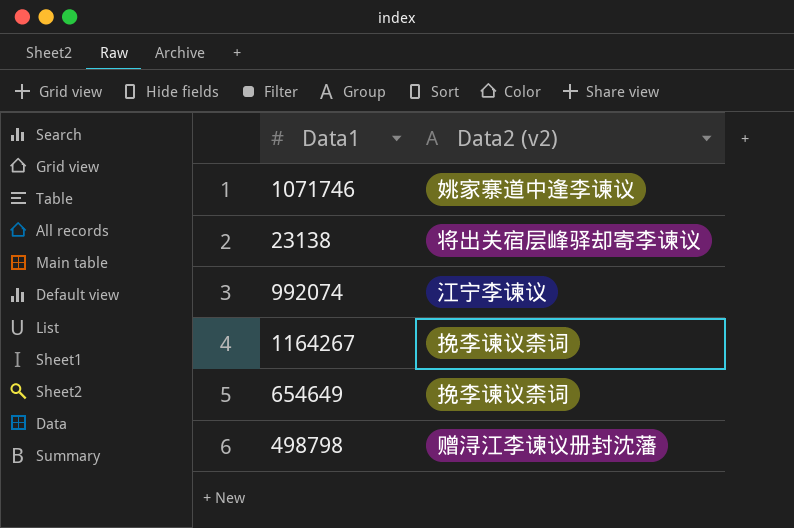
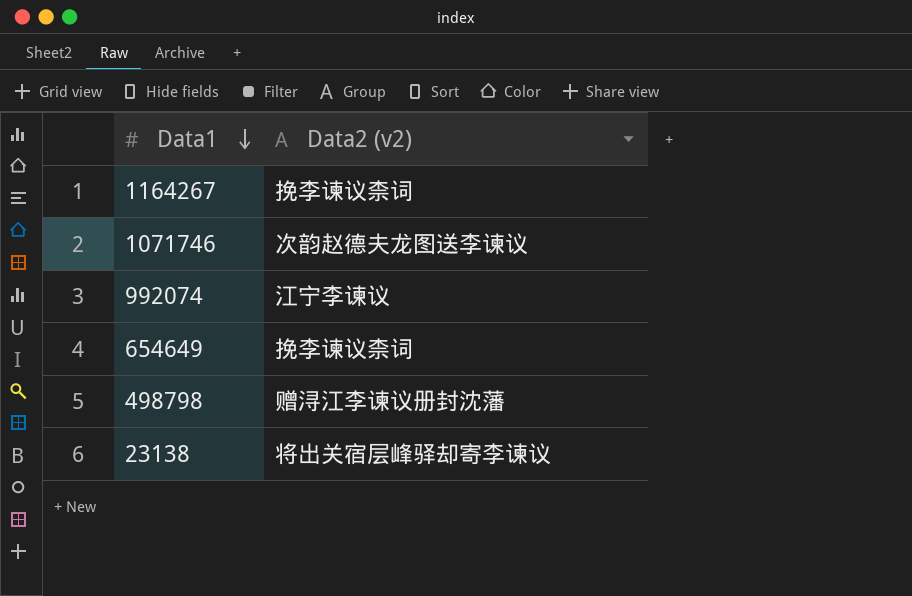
row order: none -> Data1 descending
1071746 | Data2 (v2): 姚家寨道中逢李谏议 -> 次韵赵德夫龙图送李谏议

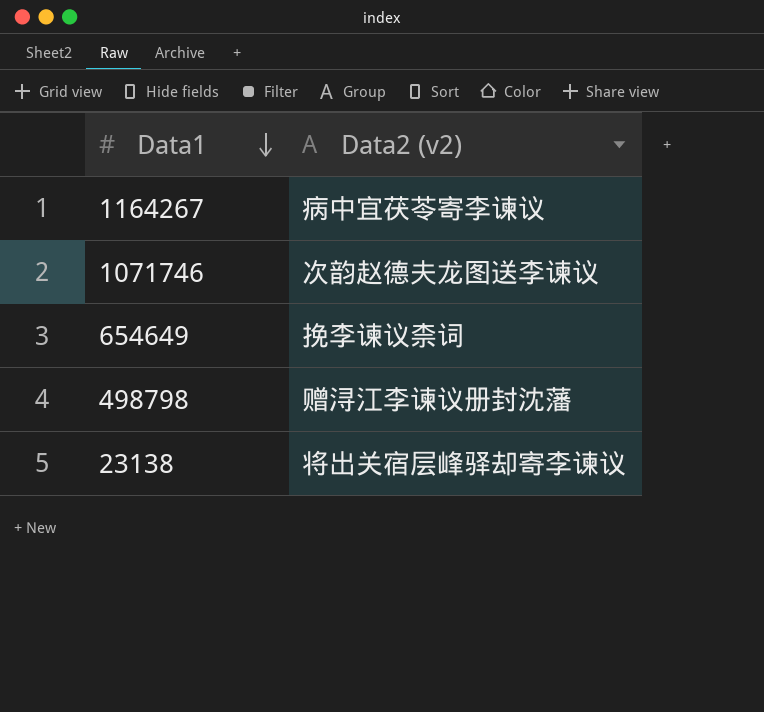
row 992074: 江宁李谏议 -> none
1164267 | Data2 (v2): 挽李谏议柰词 -> 病中宜茯苓寄李谏议

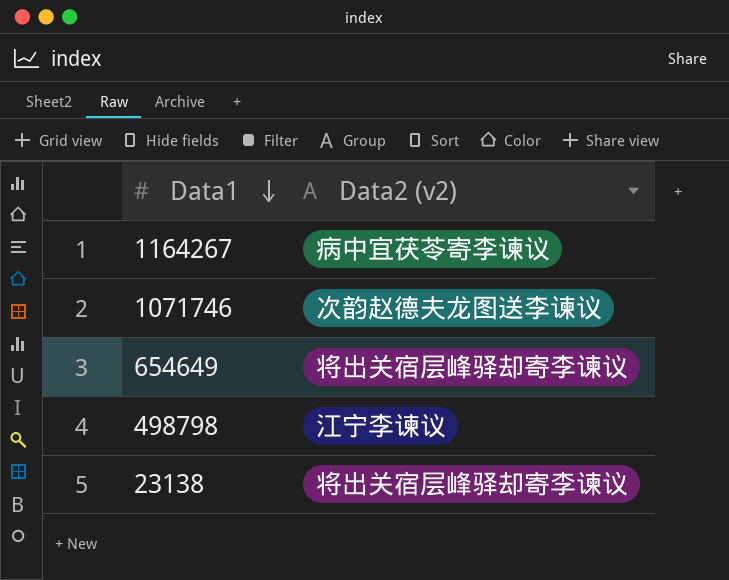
654649 | Data2 (v2): 挽李谏议柰词 -> 将出关宿层峰驿却寄李谏议
498798 | Data2 (v2): 赠浔江李谏议册封沈藩 -> 江宁李谏议

